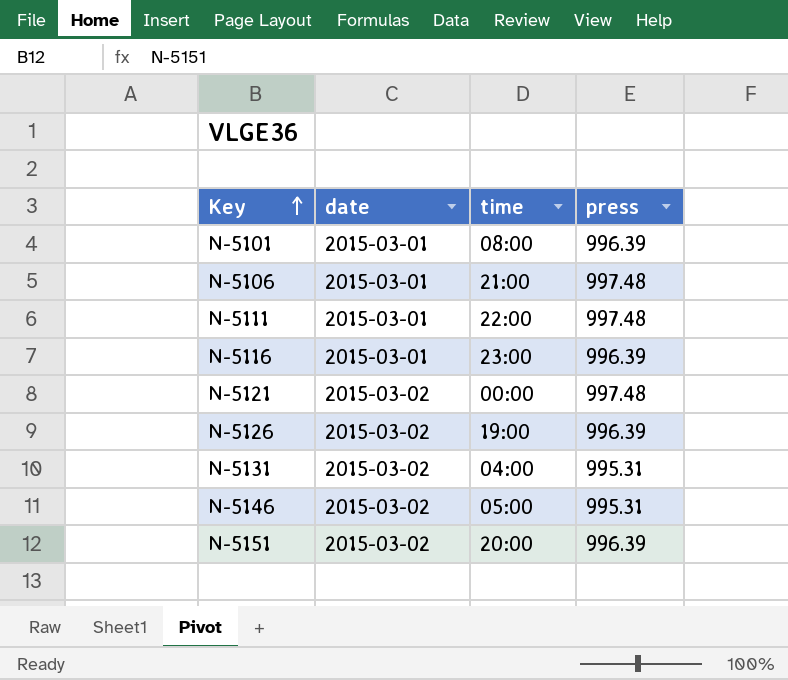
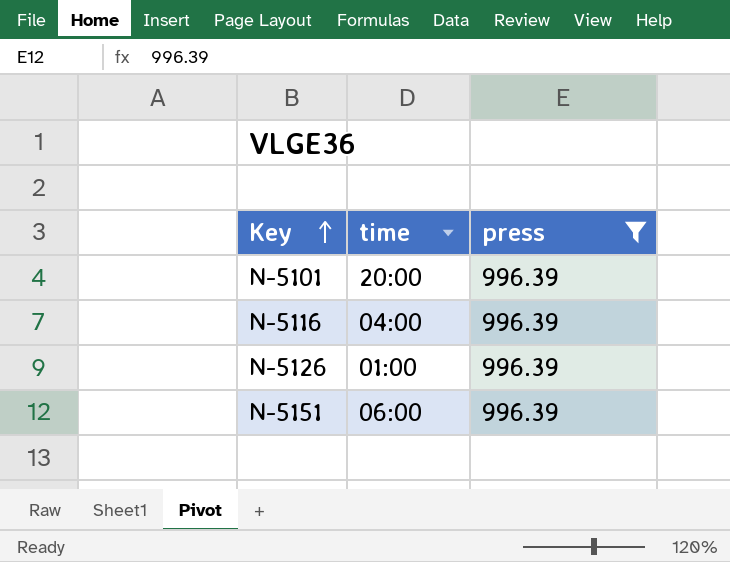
filter: none -> press = 996.39
column date | position: 2 -> none
N-5101 | time: 08:00 -> 20:00
N-5116 | time: 23:00 -> 04:00
N-5126 | time: 19:00 -> 01:00
N-5151 | time: 20:00 -> 06:00

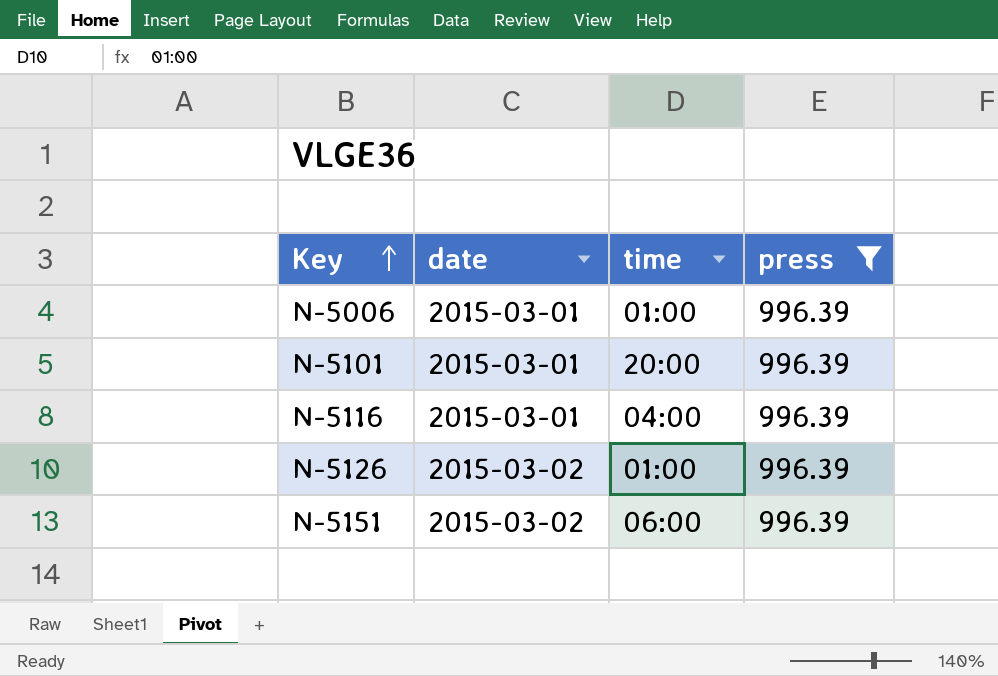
column date | position: none -> 2
row N-5006: none -> 2015-03-01 | 01:00 | 996.39

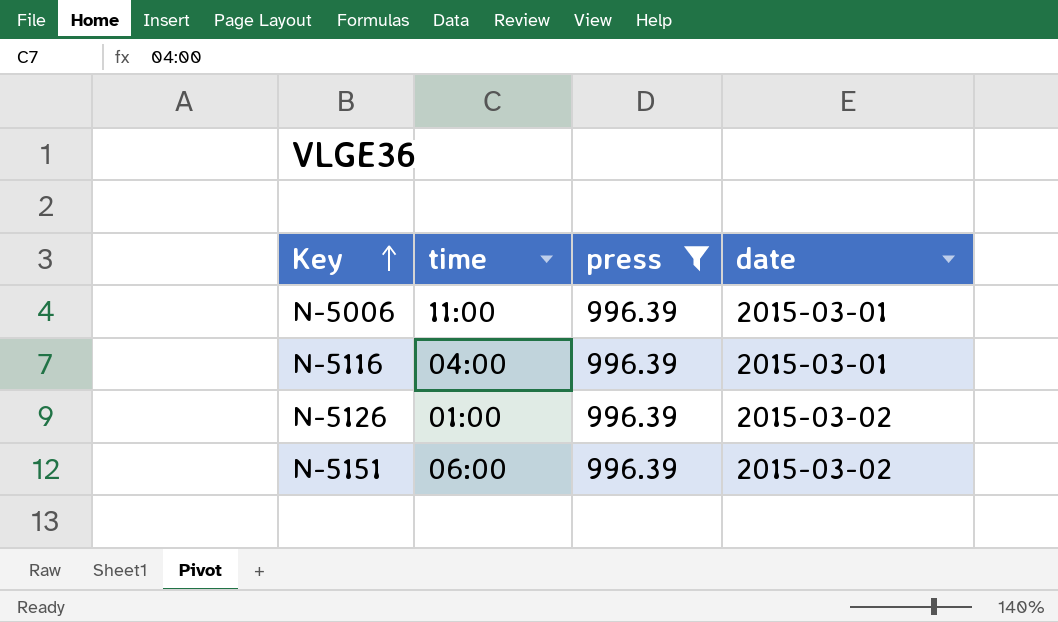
column date | position: 2 -> 4
row N-5101: 2015-03-01 | 20:00 | 996.39 -> none
N-5006 | time: 01:00 -> 11:00

